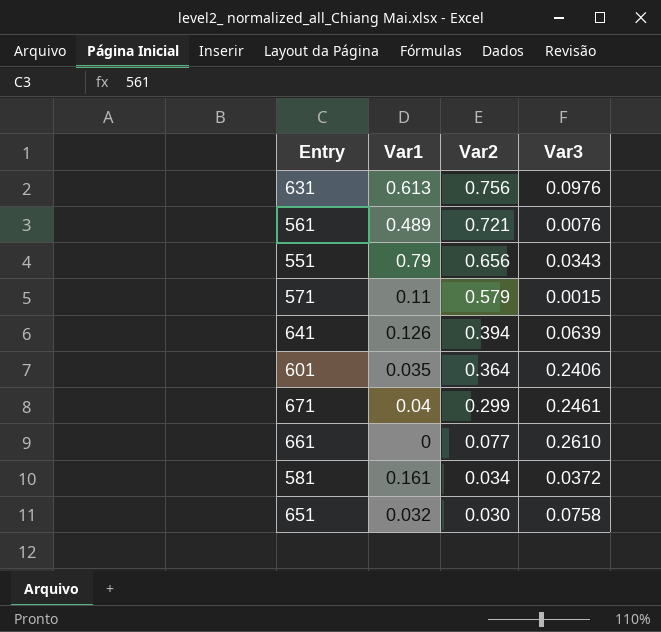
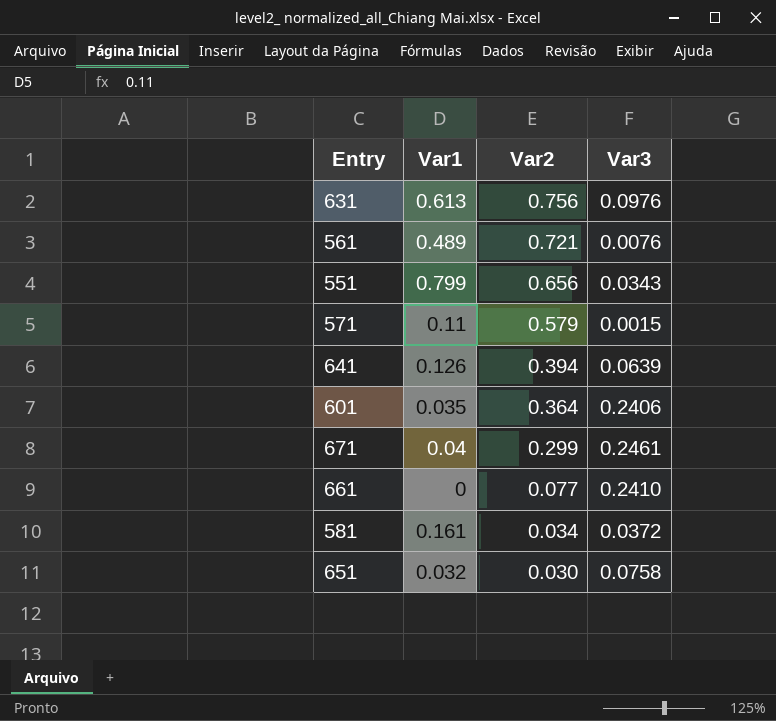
551 | Var1: 0.79 -> 0.799
661 | Var3: 0.2610 -> 0.2410

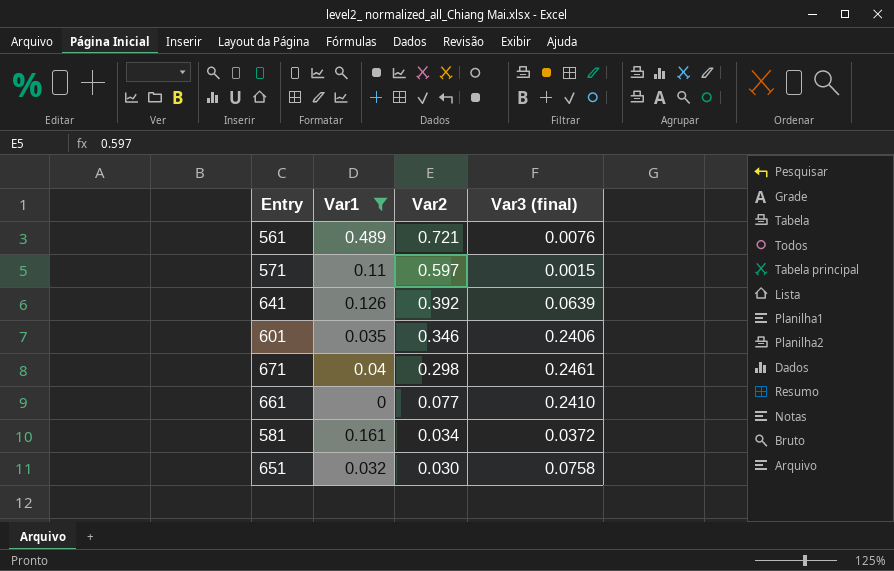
filter: none -> Var1 <= 0.489
column name: Var3 -> Var3 (final)
571 | Var2: 0.579 -> 0.597
641 | Var2: 0.394 -> 0.392
601 | Var2: 0.364 -> 0.346
671 | Var2: 0.299 -> 0.298

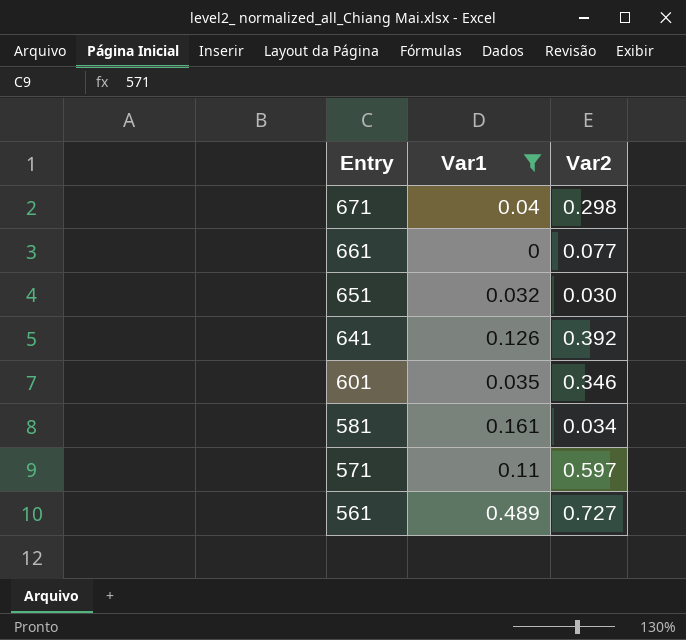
row order: Var2 descending -> Entry descending
column Var3 (final) | position: 4 -> none
561 | Var2: 0.721 -> 0.727

